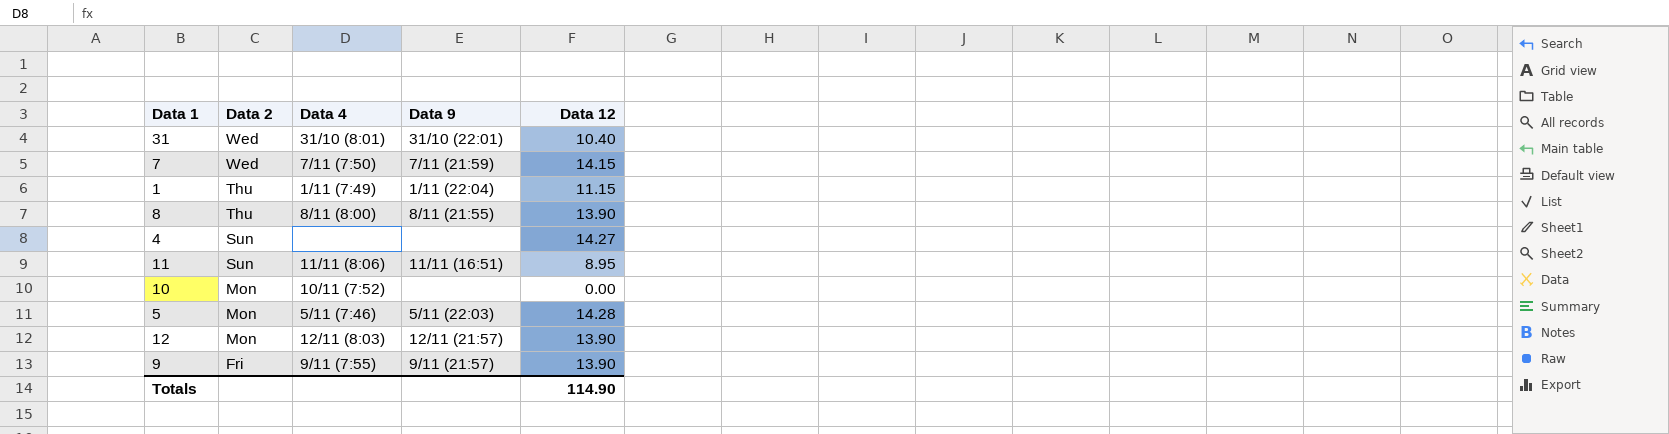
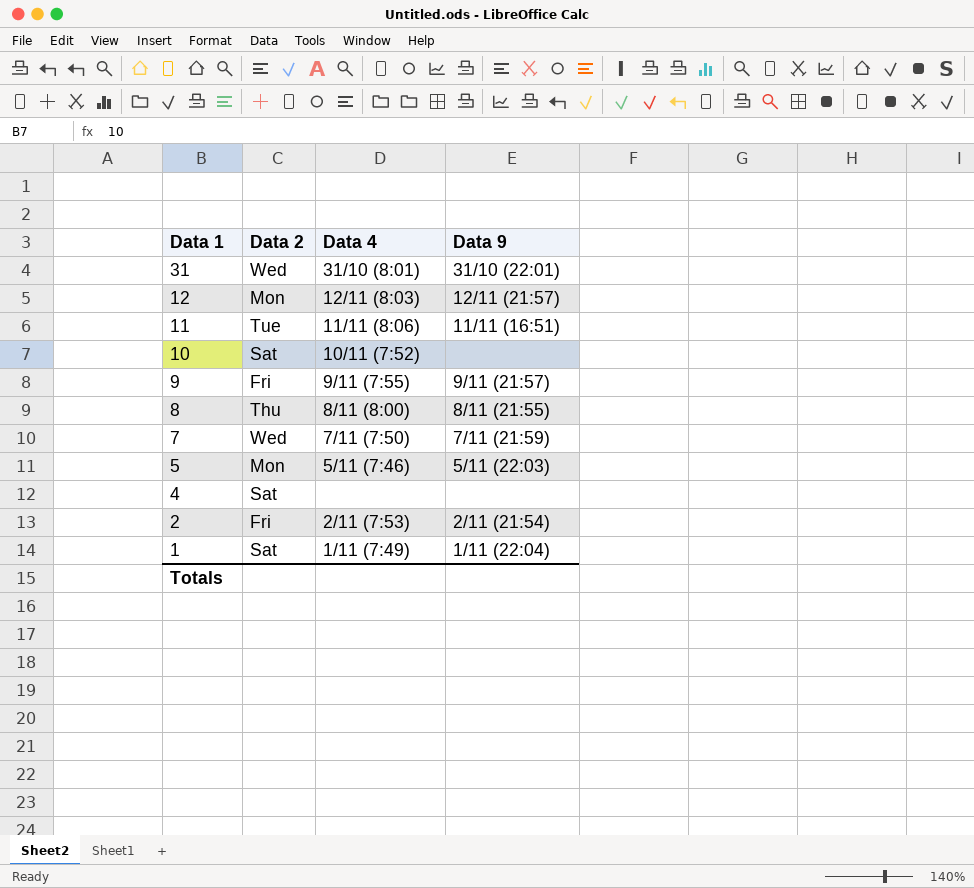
row order: Data 2 descending -> Data 1 descending
column Data 12 | position: 5 -> none
11 | Data 2: Sun -> Tue
10 | Data 2: Mon -> Sat
4 | Data 2: Sun -> Sat
row 2: none -> Fri | 2/11 (7:53) | 2/11 (21:54)
1 | Data 2: Thu -> Sat

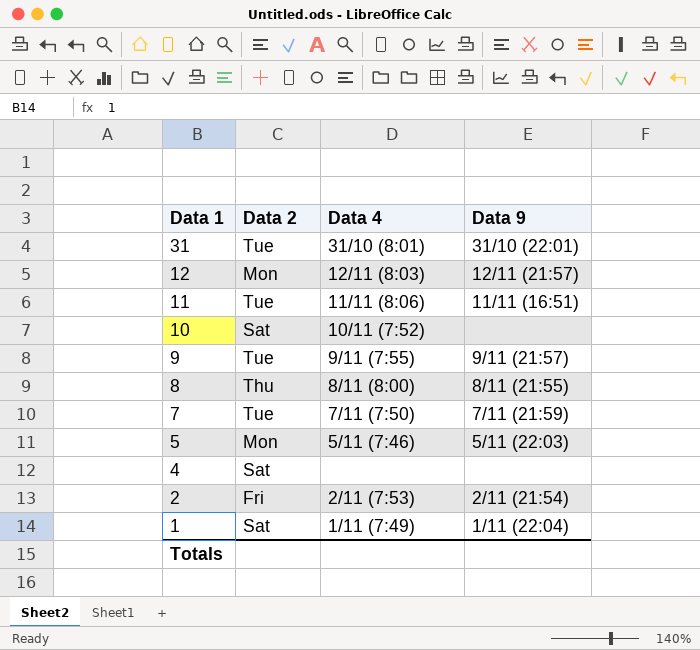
31 | Data 2: Wed -> Tue
9 | Data 2: Fri -> Tue
7 | Data 2: Wed -> Tue

